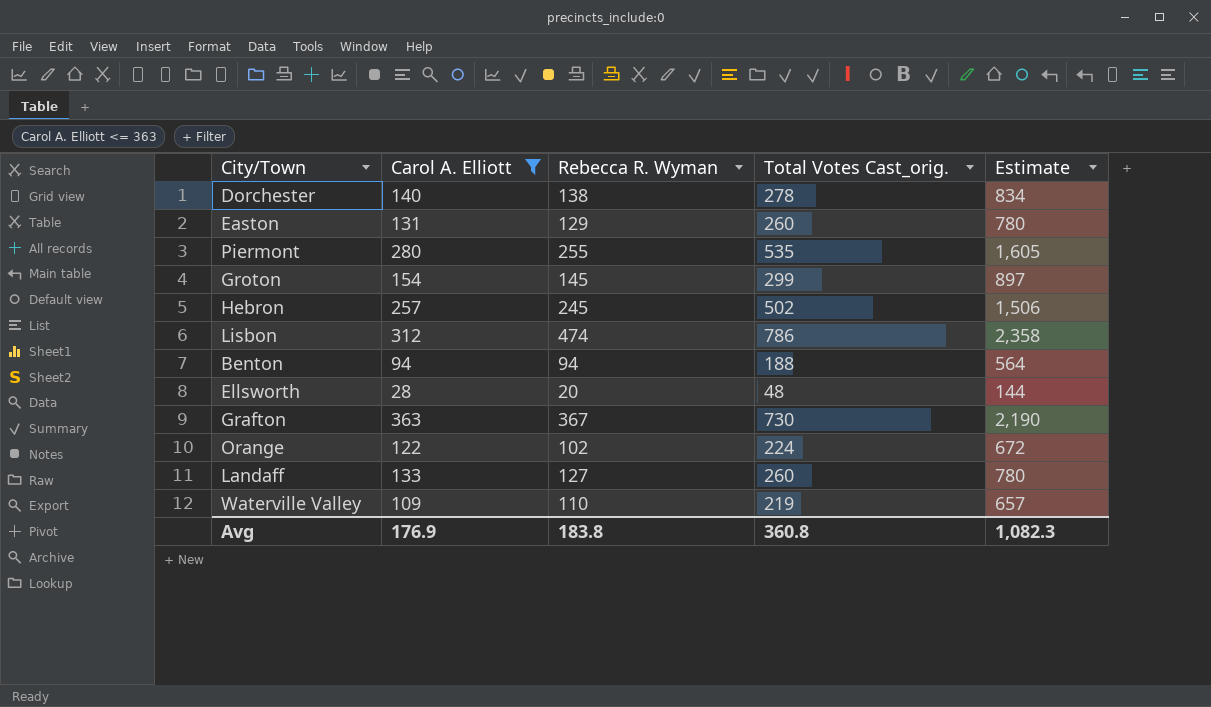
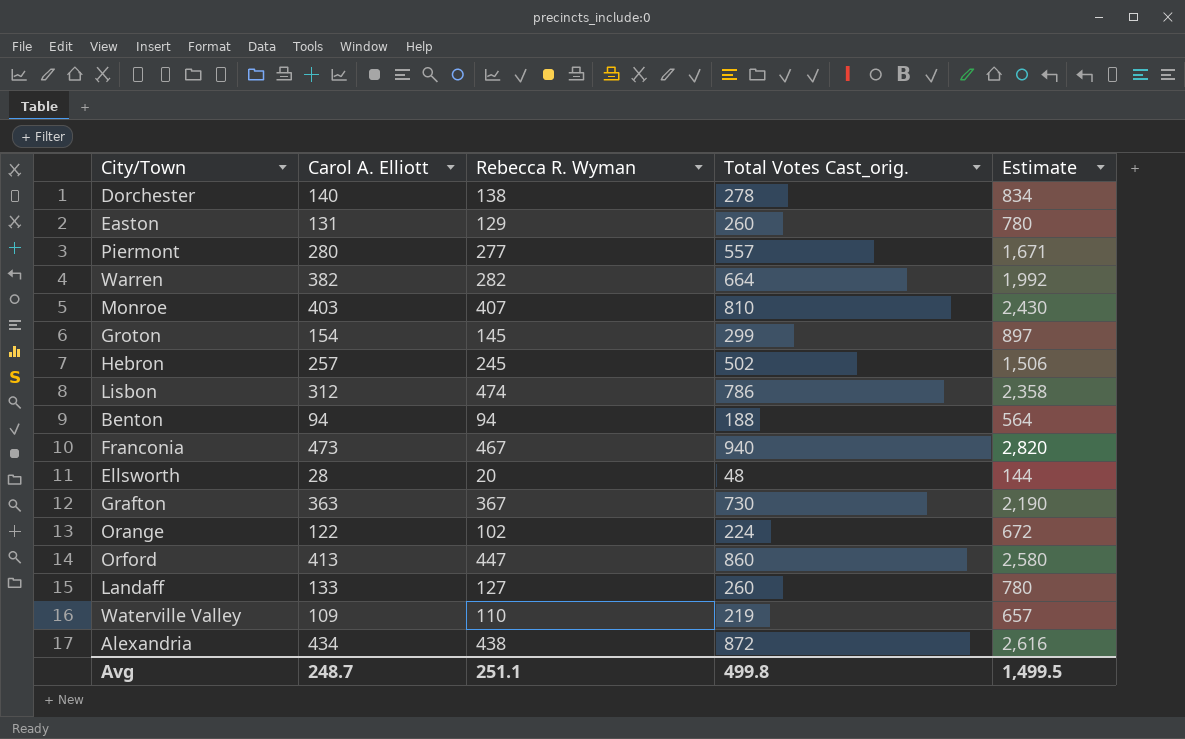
filter: Carol A. Elliott <= 363 -> none
Piermont | Rebecca R. Wyman: 255 -> 277
Piermont | Total Votes Cast_orig.: 535 -> 557
Piermont | Estimate: 1,605 -> 1,671
Avg | Carol A. Elliott: 176.9 -> 248.7
Avg | Rebecca R. Wyman: 183.8 -> 251.1
Avg | Total Votes Cast_orig.: 360.8 -> 499.8
Avg | Estimate: 1,082.3 -> 1,499.5

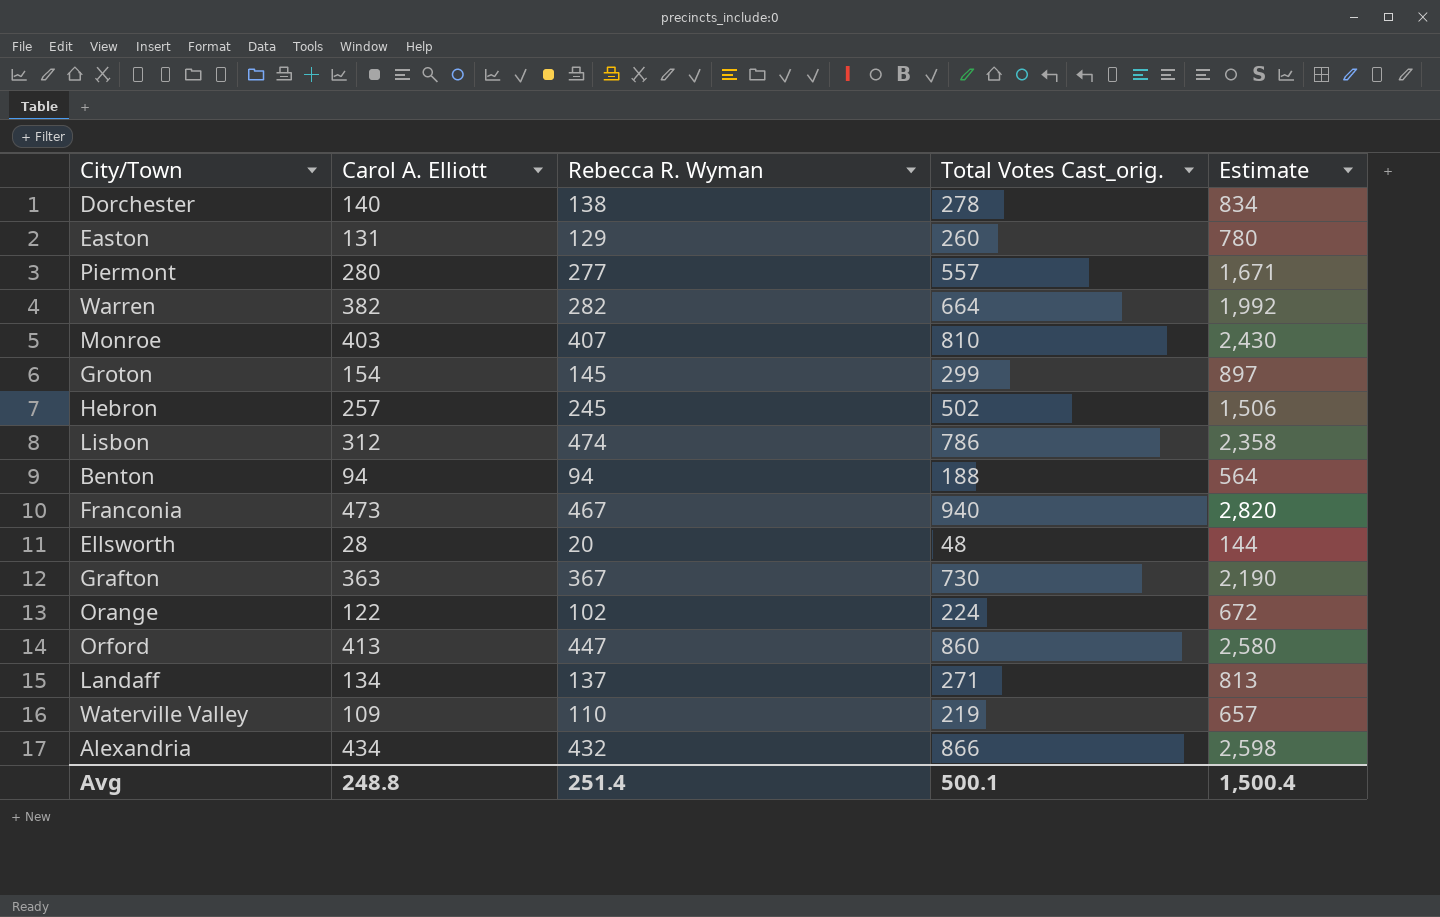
Landaff | Carol A. Elliott: 133 -> 134
Landaff | Rebecca R. Wyman: 127 -> 137
Landaff | Total Votes Cast_orig.: 260 -> 271
Landaff | Estimate: 780 -> 813
Alexandria | Rebecca R. Wyman: 438 -> 432
Alexandria | Total Votes Cast_orig.: 872 -> 866
Alexandria | Estimate: 2,616 -> 2,598
Avg | Carol A. Elliott: 248.7 -> 248.8
Avg | Rebecca R. Wyman: 251.1 -> 251.4
Avg | Total Votes Cast_orig.: 499.8 -> 500.1
Avg | Estimate: 1,499.5 -> 1,500.4

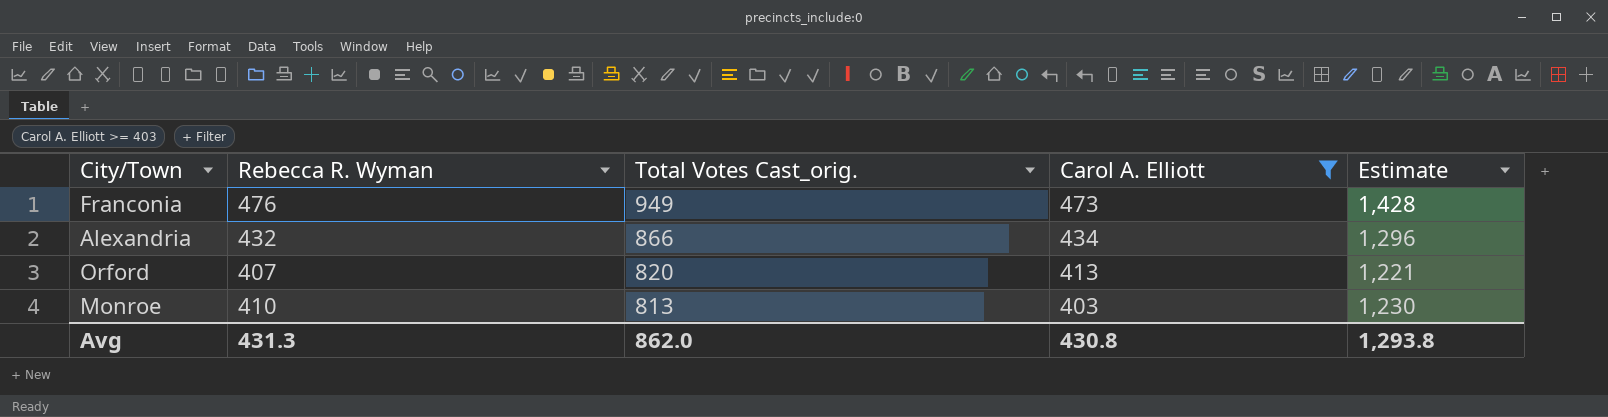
filter: none -> Carol A. Elliott >= 403
row order: none -> Total Votes Cast_orig. descending
column Carol A. Elliott | position: 2 -> 4
column Estimate | formula: [Total Votes Cast_orig.] * 3 -> [Rebecca R. Wyman] * 3
Franconia | Rebecca R. Wyman: 467 -> 476
Franconia | Total Votes Cast_orig.: 940 -> 949
Orford | Rebecca R. Wyman: 447 -> 407
Orford | Total Votes Cast_orig.: 860 -> 820
Monroe | Rebecca R. Wyman: 407 -> 410
Monroe | Total Votes Cast_orig.: 810 -> 813
Avg | Rebecca R. Wyman: 251.4 -> 431.3
Avg | Total Votes Cast_orig.: 500.1 -> 862.0
Avg | Carol A. Elliott: 248.8 -> 430.8
Avg | Estimate: 1,500.4 -> 1,293.8

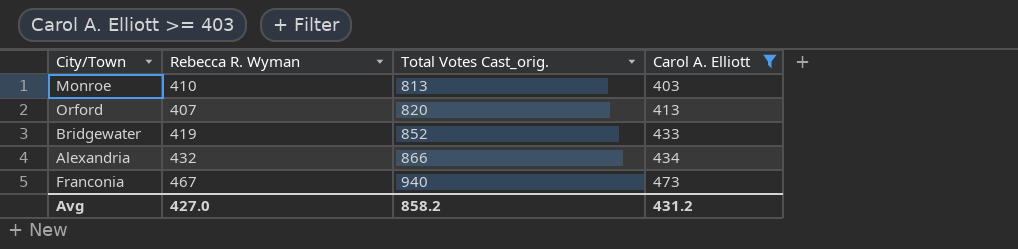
row order: Total Votes Cast_orig. descending -> Total Votes Cast_orig. ascending
column Estimate | formula: [Rebecca R. Wyman] * 3 -> none
row Bridgewater: none -> 419 | 852 | 433
Franconia | Rebecca R. Wyman: 476 -> 467
Franconia | Total Votes Cast_orig.: 949 -> 940
Avg | Rebecca R. Wyman: 431.3 -> 427.0
Avg | Total Votes Cast_orig.: 862.0 -> 858.2
Avg | Carol A. Elliott: 430.8 -> 431.2

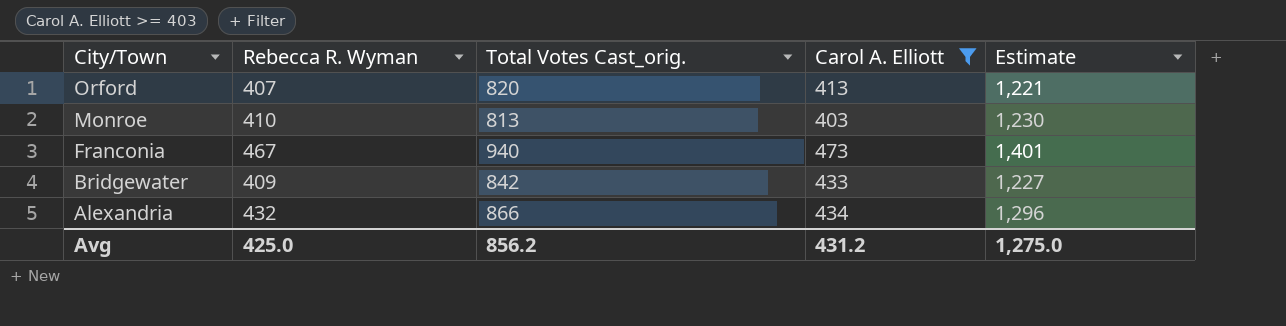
row order: Total Votes Cast_orig. ascending -> City/Town descending
column Estimate | formula: none -> [Rebecca R. Wyman] * 3
Bridgewater | Rebecca R. Wyman: 419 -> 409
Bridgewater | Total Votes Cast_orig.: 852 -> 842
Avg | Rebecca R. Wyman: 427.0 -> 425.0
Avg | Total Votes Cast_orig.: 858.2 -> 856.2

